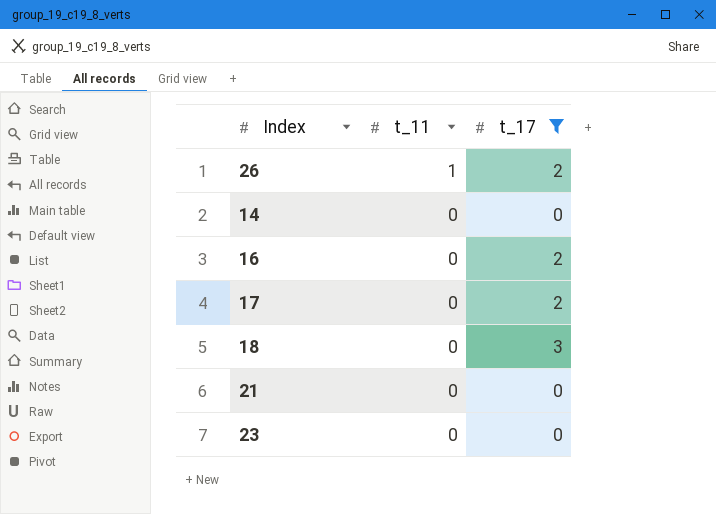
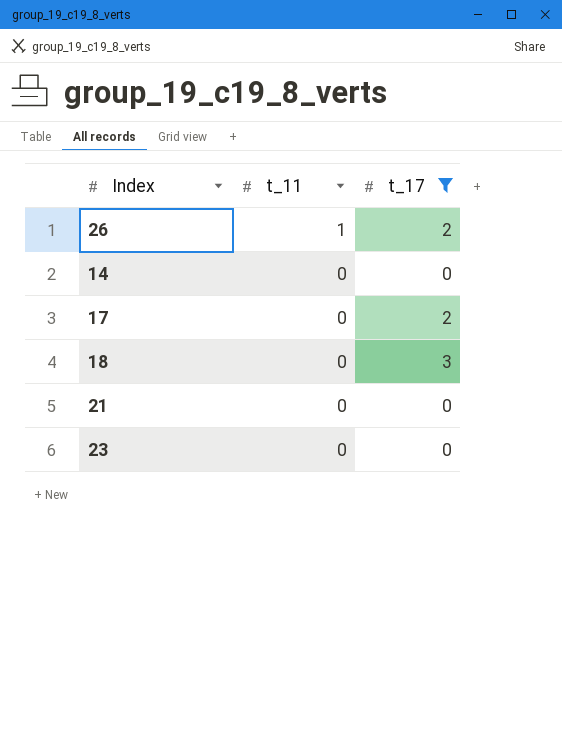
row 16: 0 | 2 -> none

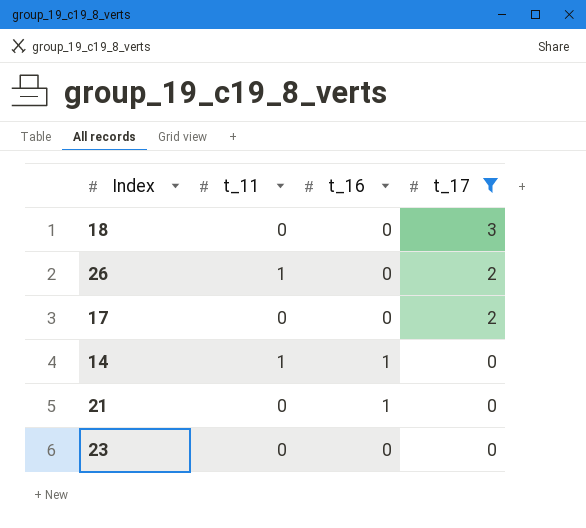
row order: t_11 descending -> t_17 descending
column t_16 | position: none -> 3
14 | t_11: 0 -> 1

